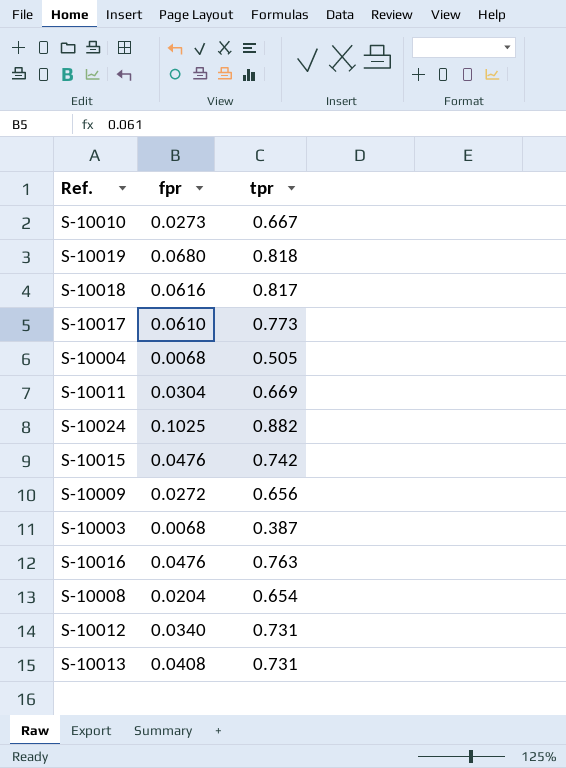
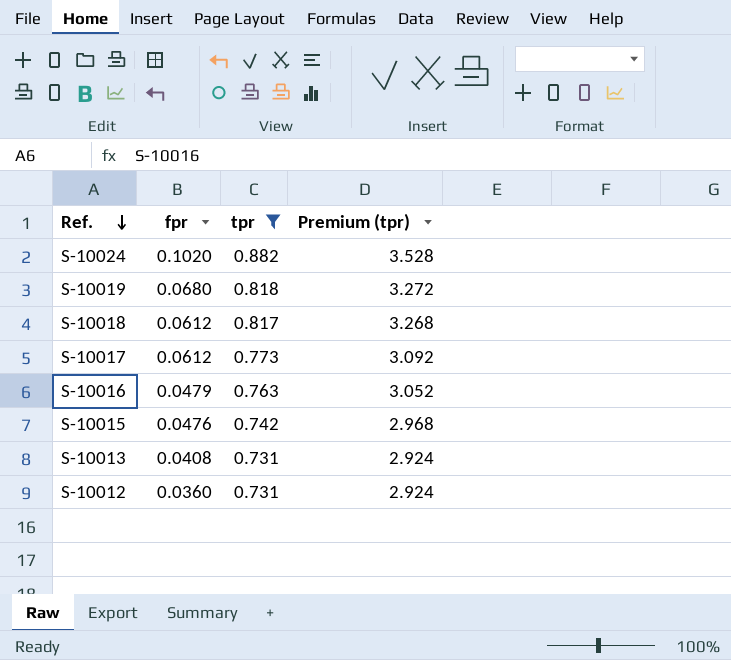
filter: none -> tpr >= 0.731
row order: none -> Ref. descending
column Premium (tpr) | formula: none -> [tpr] * 4
S-10024 | fpr: 0.1025 -> 0.1020
S-10018 | fpr: 0.0616 -> 0.0612
S-10017 | fpr: 0.0610 -> 0.0612
S-10016 | fpr: 0.0476 -> 0.0479
S-10012 | fpr: 0.0340 -> 0.0360

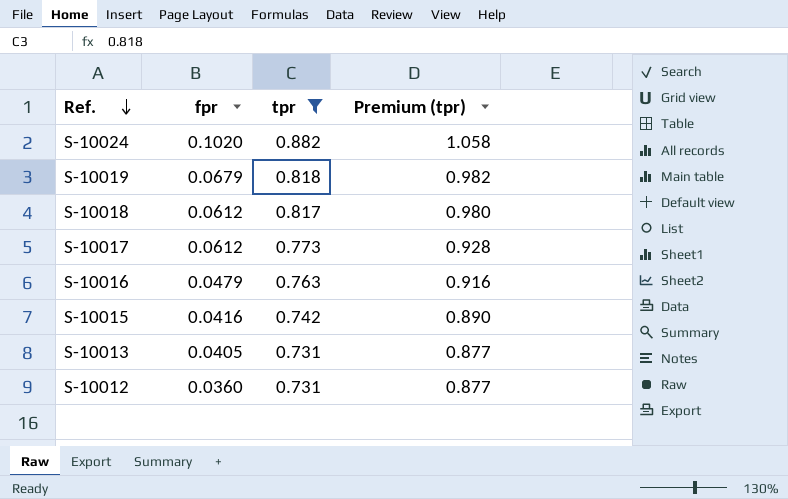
column Premium (tpr) | formula: [tpr] * 4 -> [tpr] * 1.2
S-10019 | fpr: 0.0680 -> 0.0679
S-10015 | fpr: 0.0476 -> 0.0416
S-10013 | fpr: 0.0408 -> 0.0405

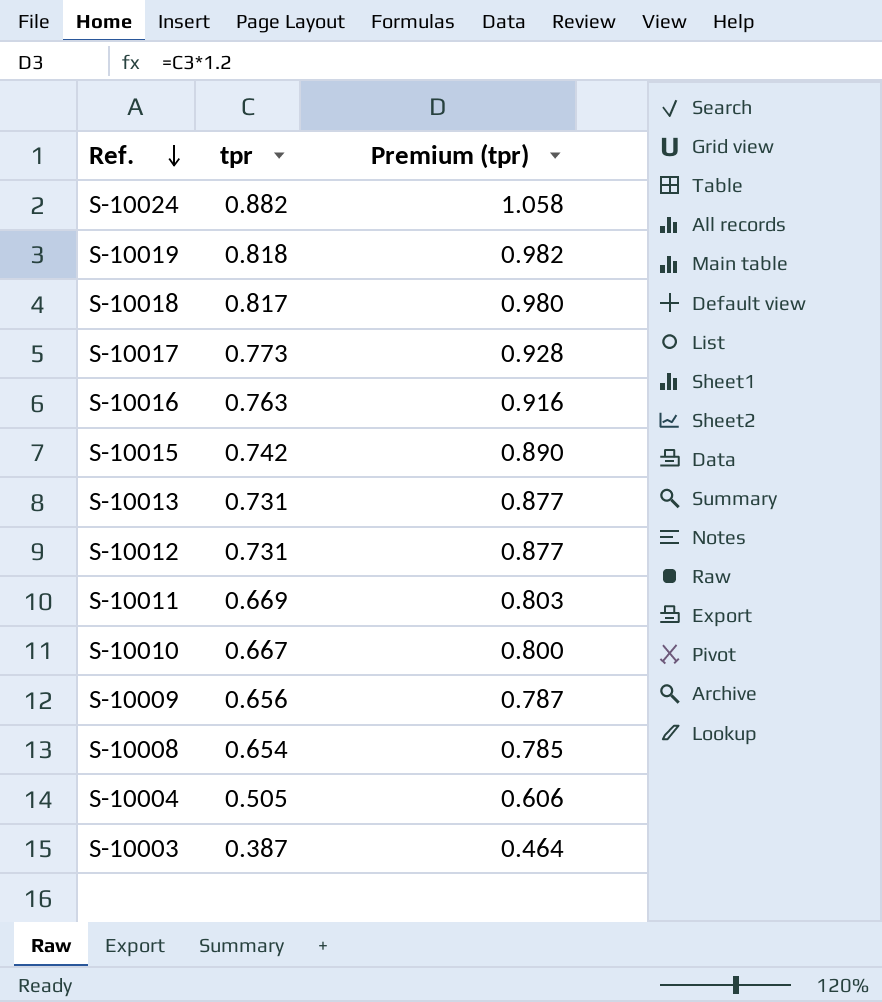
filter: tpr >= 0.731 -> none
column fpr | position: 2 -> none

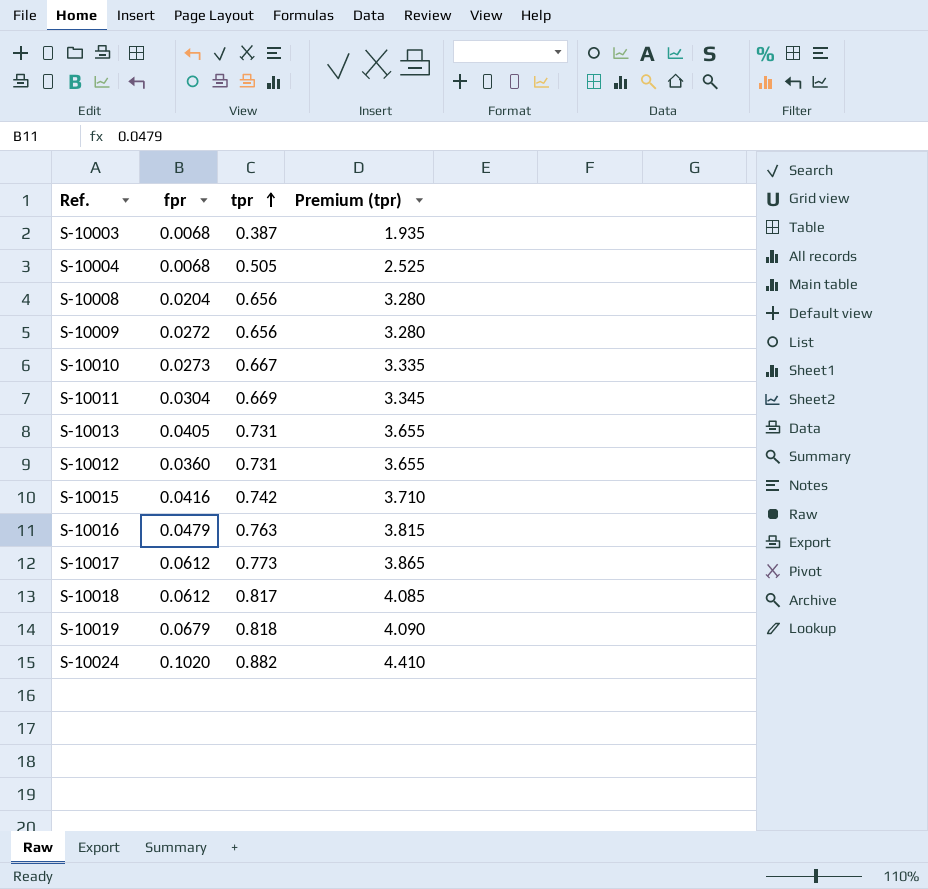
row order: Ref. descending -> tpr ascending
column fpr | position: none -> 2
column Premium (tpr) | formula: [tpr] * 1.2 -> [tpr] * 5
S-10008 | tpr: 0.654 -> 0.656

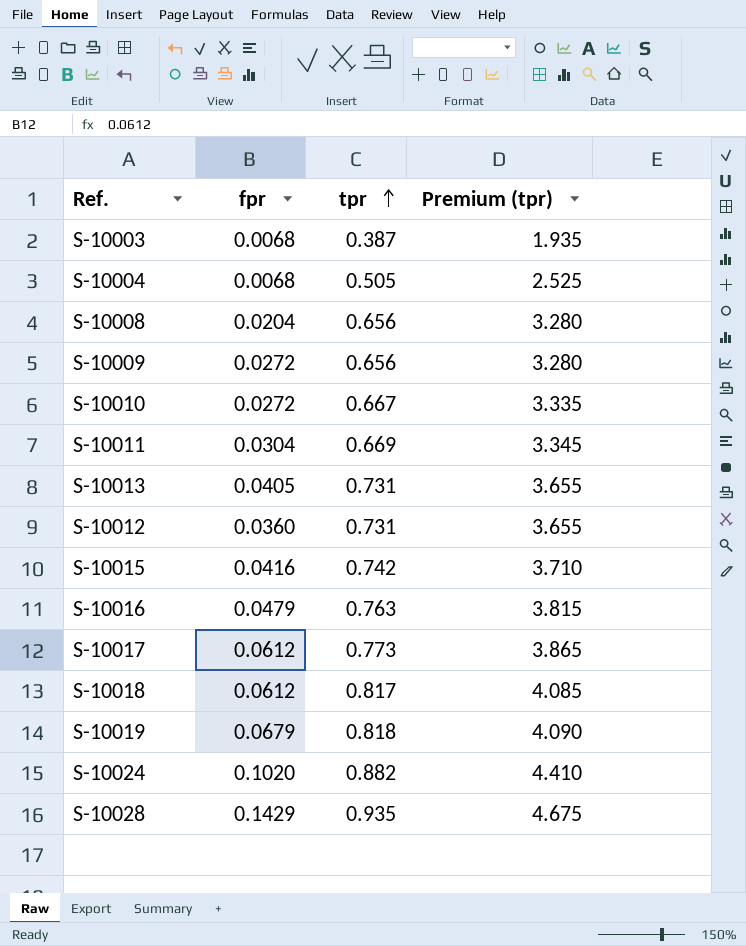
S-10010 | fpr: 0.0273 -> 0.0272
row S-10028: none -> 0.1429 | 0.935 | 4.675

